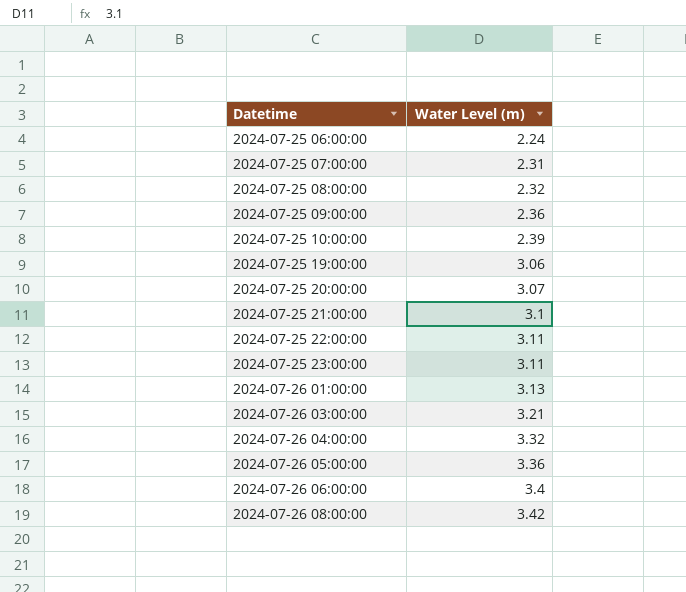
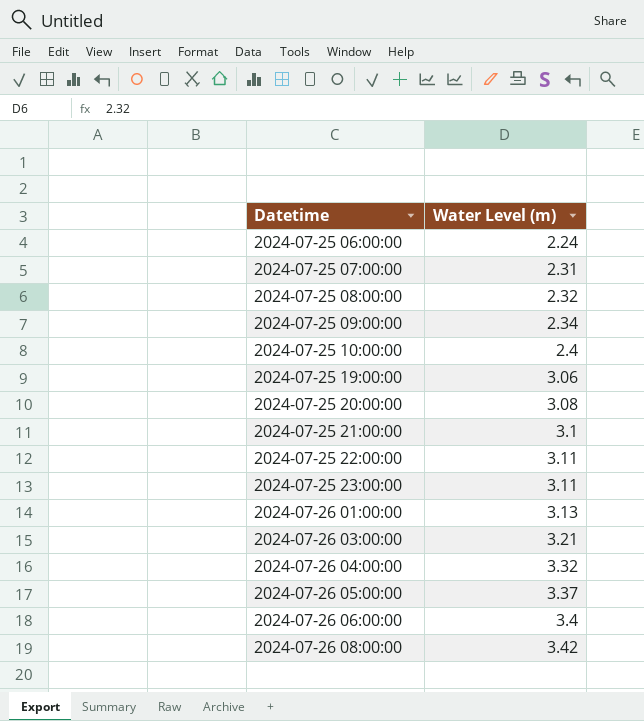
2024-07-25 09:00:00 | Water Level (m): 2.36 -> 2.34
2024-07-25 10:00:00 | Water Level (m): 2.39 -> 2.4
2024-07-25 20:00:00 | Water Level (m): 3.07 -> 3.08
2024-07-26 05:00:00 | Water Level (m): 3.36 -> 3.37

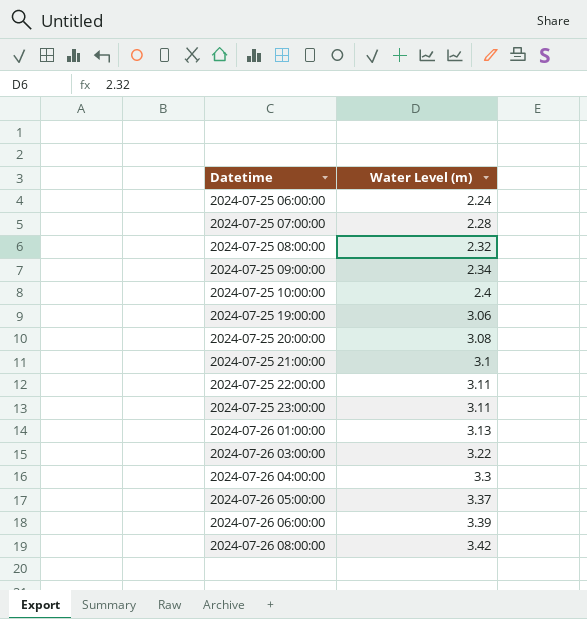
2024-07-25 07:00:00 | Water Level (m): 2.31 -> 2.28
2024-07-26 03:00:00 | Water Level (m): 3.21 -> 3.22
2024-07-26 04:00:00 | Water Level (m): 3.32 -> 3.3
2024-07-26 06:00:00 | Water Level (m): 3.4 -> 3.39

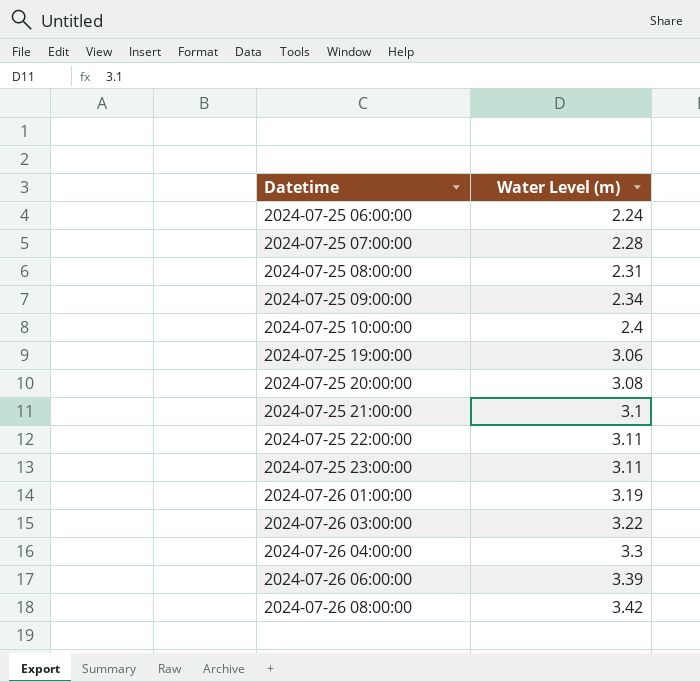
row 2024-07-26 05:00:00: 3.37 -> none
2024-07-25 08:00:00 | Water Level (m): 2.32 -> 2.31
2024-07-26 01:00:00 | Water Level (m): 3.13 -> 3.19

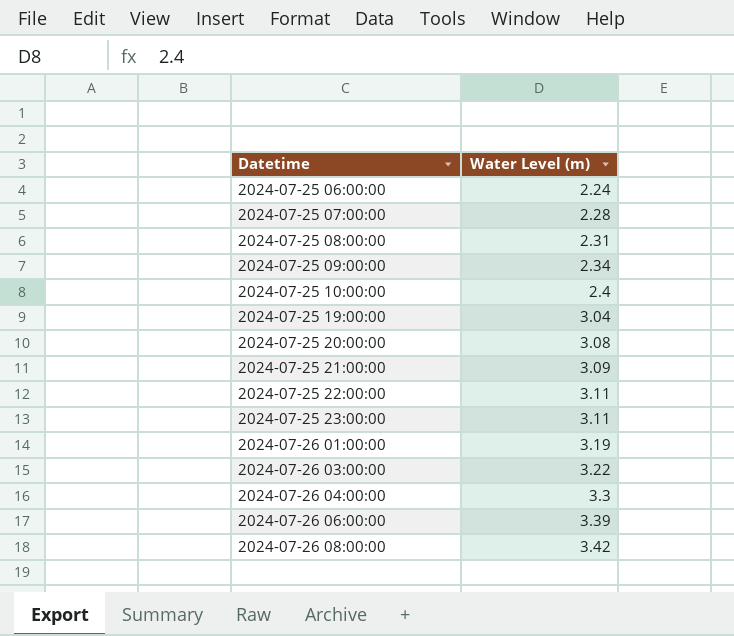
2024-07-25 19:00:00 | Water Level (m): 3.06 -> 3.04
2024-07-25 21:00:00 | Water Level (m): 3.1 -> 3.09

